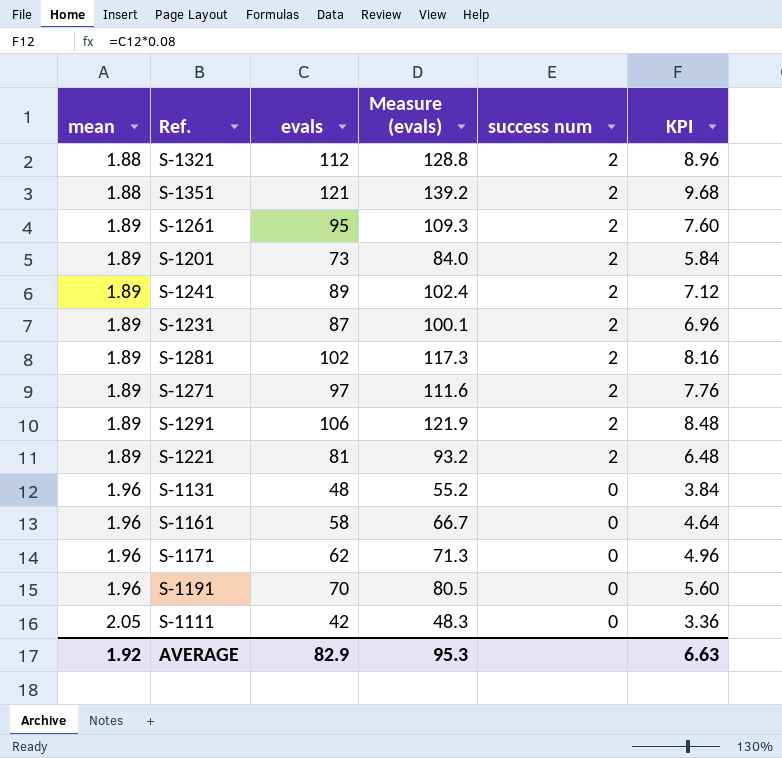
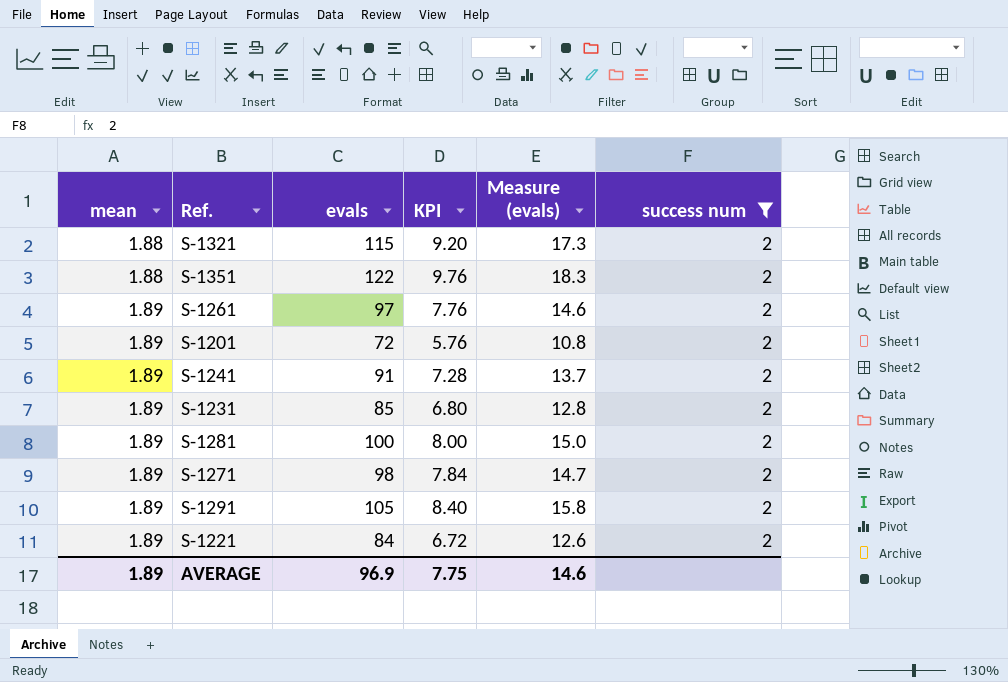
filter: none -> success num = 2
column KPI | position: 6 -> 4
column Measure (evals) | formula: [evals] * 1.15 -> [evals] * 0.15
S-1321 | evals: 112 -> 115
S-1321 | KPI: 8.96 -> 9.20
S-1351 | evals: 121 -> 122
S-1351 | KPI: 9.68 -> 9.76
S-1261 | evals: 95 -> 97
S-1261 | KPI: 7.60 -> 7.76
S-1201 | evals: 73 -> 72
S-1201 | KPI: 5.84 -> 5.76
S-1241 | evals: 89 -> 91
S-1241 | KPI: 7.12 -> 7.28
S-1231 | evals: 87 -> 85
S-1231 | KPI: 6.96 -> 6.80
S-1281 | evals: 102 -> 100
S-1281 | KPI: 8.16 -> 8.00
S-1271 | evals: 97 -> 98
S-1271 | KPI: 7.76 -> 7.84
S-1291 | evals: 106 -> 105
S-1291 | KPI: 8.48 -> 8.40
S-1221 | evals: 81 -> 84
S-1221 | KPI: 6.48 -> 6.72
AVERAGE | mean: 1.92 -> 1.89
AVERAGE | evals: 82.9 -> 96.9
AVERAGE | KPI: 6.63 -> 7.75
AVERAGE | Measure (evals): 95.3 -> 14.6

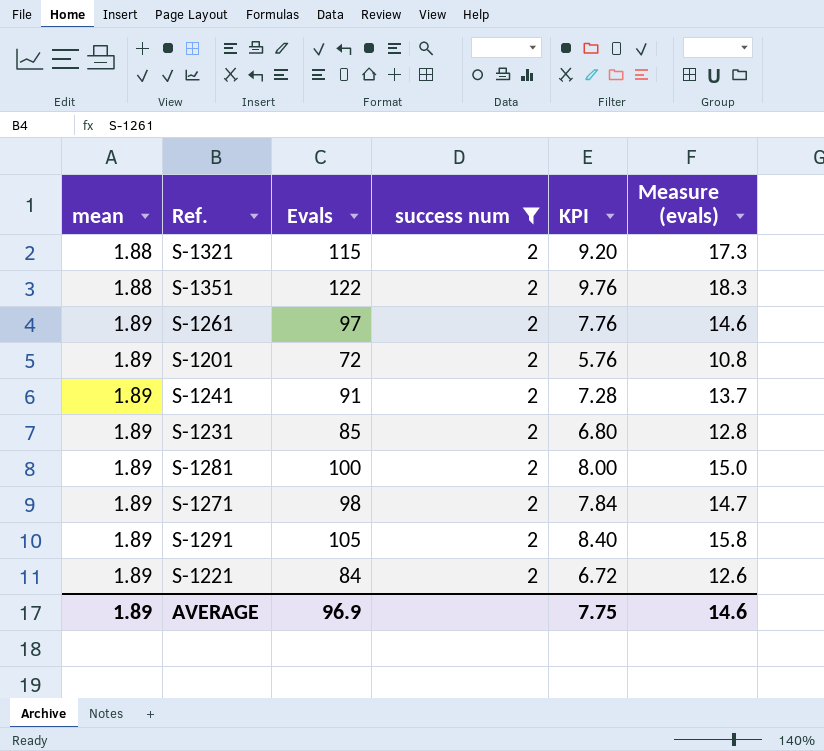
column name: evals -> Evals
column success num | position: 6 -> 4

